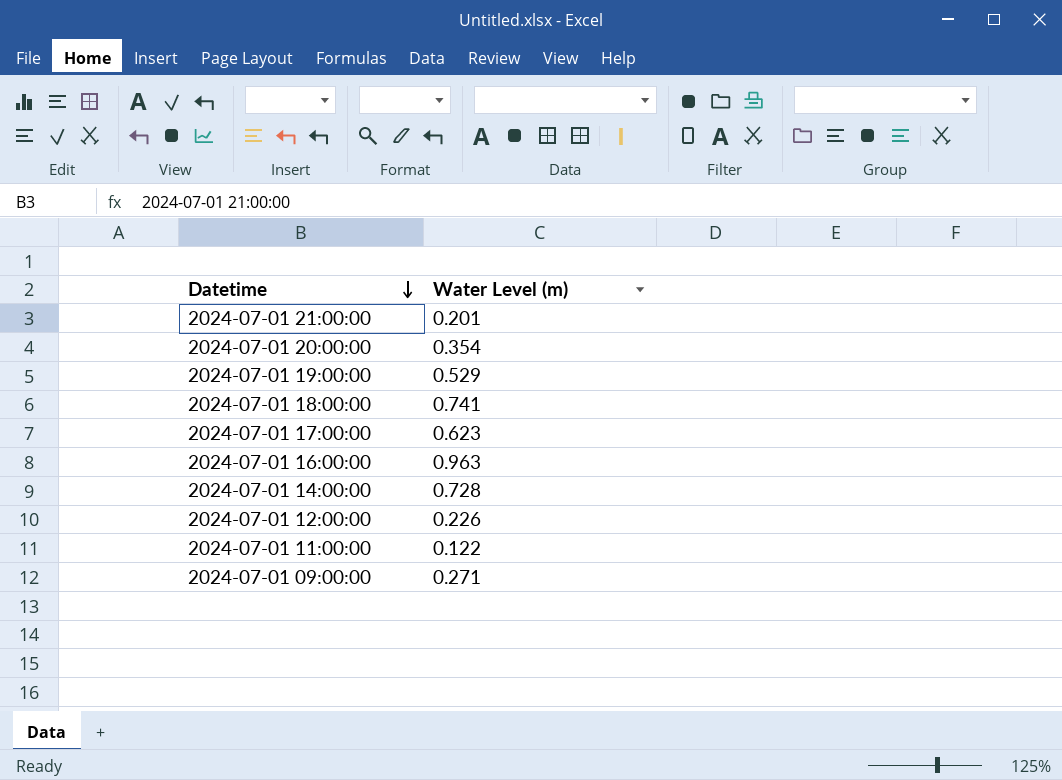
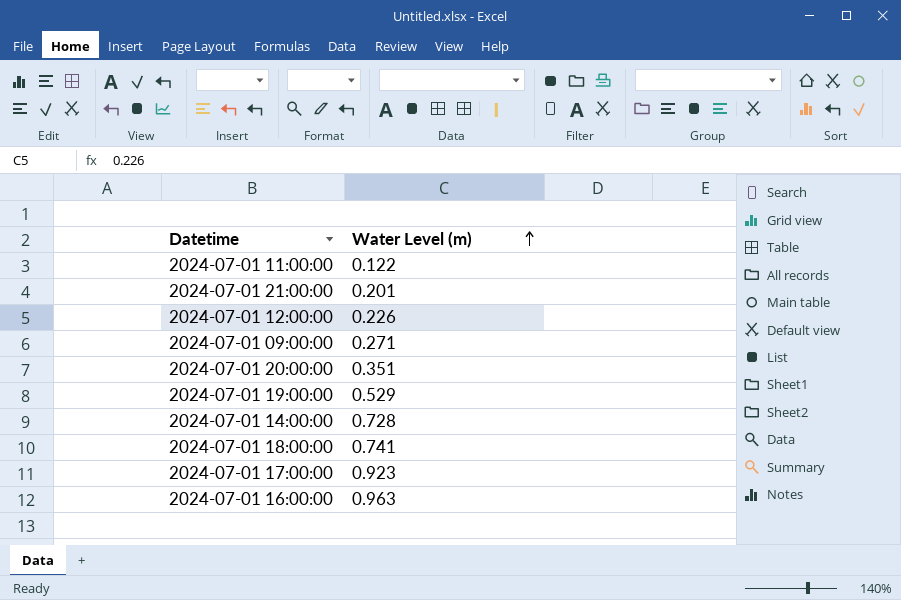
row order: Datetime descending -> Water Level (m) ascending
2024-07-01 20:00:00 | Water Level (m): 0.354 -> 0.351
2024-07-01 17:00:00 | Water Level (m): 0.623 -> 0.923

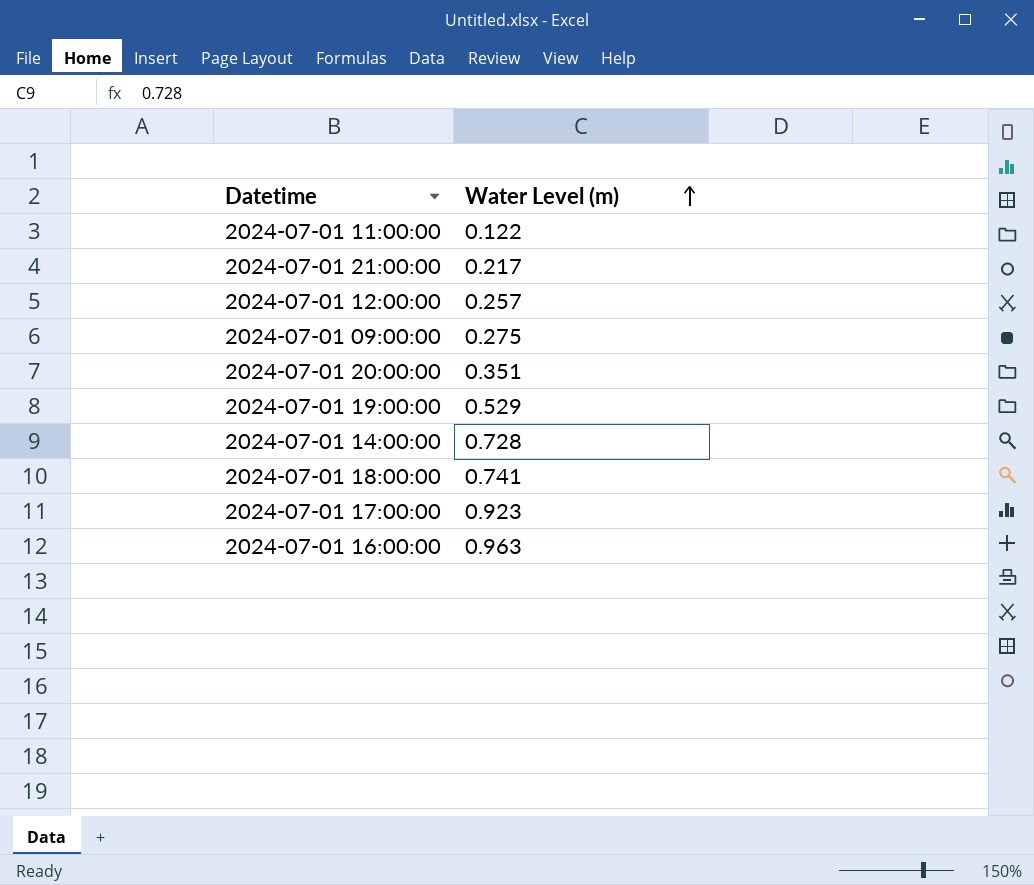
2024-07-01 21:00:00 | Water Level (m): 0.201 -> 0.217
2024-07-01 12:00:00 | Water Level (m): 0.226 -> 0.257
2024-07-01 09:00:00 | Water Level (m): 0.271 -> 0.275

